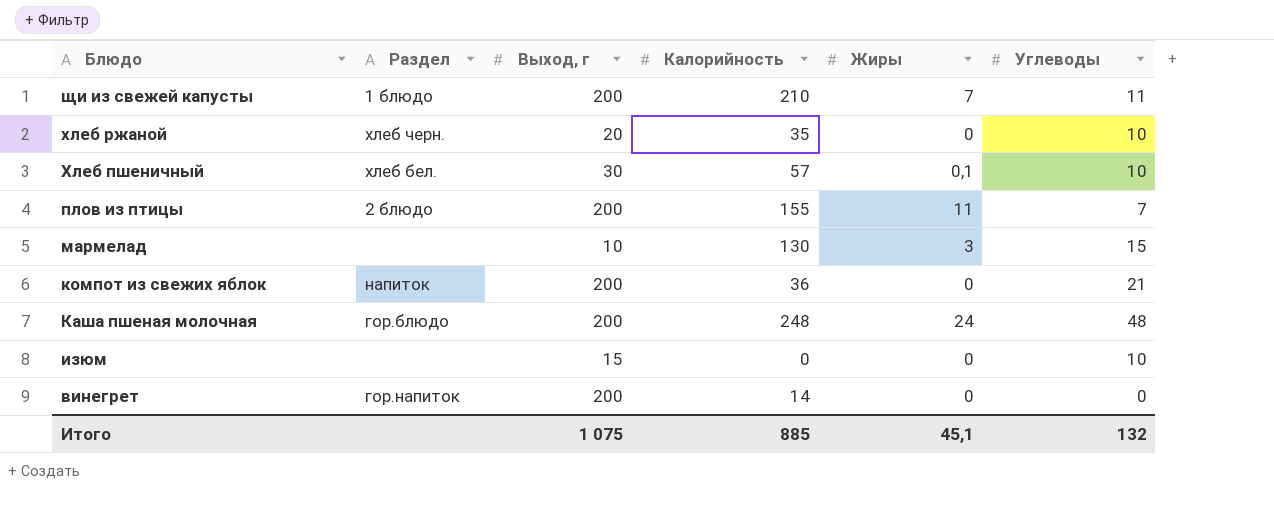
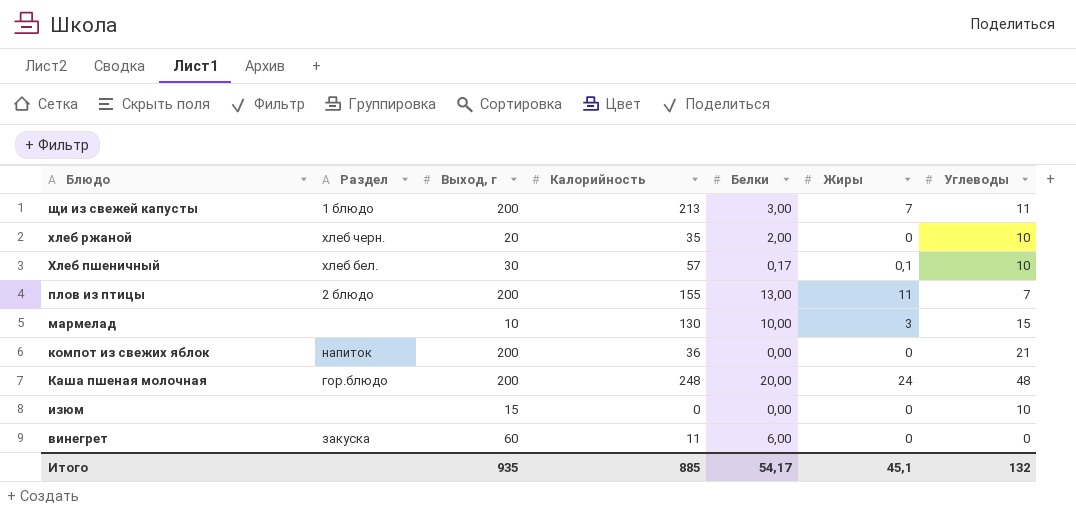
column Белки | position: none -> 5
щи из свежей капусты | Калорийность: 210 -> 213
винегрет | Раздел: гор.напиток -> закуска
винегрет | Выход, г: 200 -> 60
винегрет | Калорийность: 14 -> 11
Итого | Выход, г: 1 075 -> 935

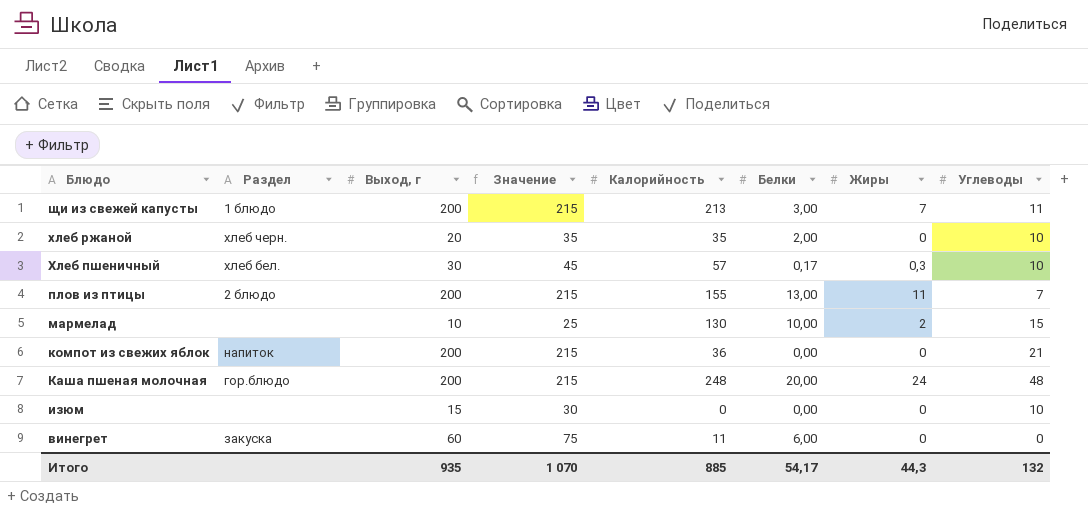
column Значение | formula: none -> [Выход, г] + 15
Хлеб пшеничный | Жиры: 0,1 -> 0,3
мармелад | Жиры: 3 -> 2
Итого | Жиры: 45,1 -> 44,3

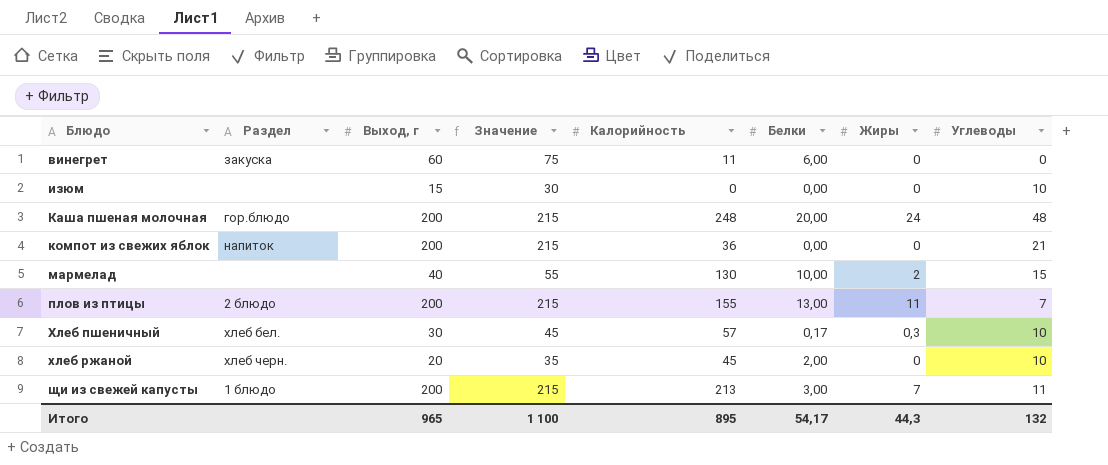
row order: Блюдо descending -> Блюдо ascending
мармелад | Выход, г: 10 -> 40
мармелад | Значение: 25 -> 55
хлеб ржаной | Калорийность: 35 -> 45
Итого | Выход, г: 935 -> 965
Итого | Значение: 1 070 -> 1 100
Итого | Калорийность: 885 -> 895

